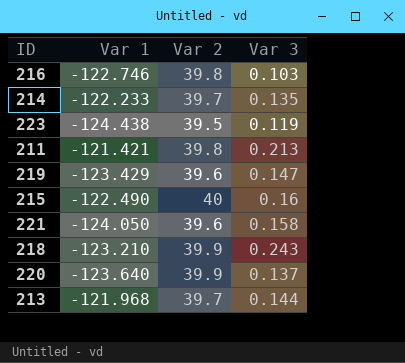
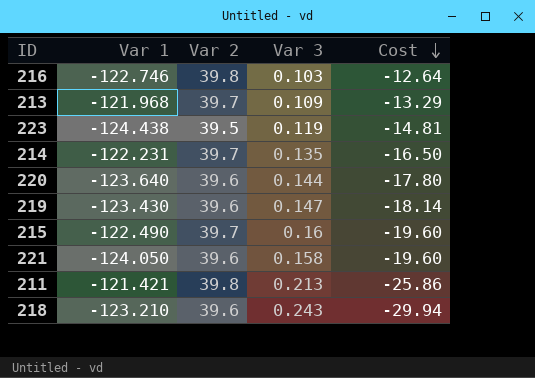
row order: none -> Cost descending
column Cost | formula: none -> [Var 1] * [Var 3]
213 | Var 3: 0.144 -> 0.109
214 | Var 1: -122.233 -> -122.231
220 | Var 2: 39.9 -> 39.6
220 | Var 3: 0.137 -> 0.144
219 | Var 1: -123.429 -> -123.430
215 | Var 2: 40 -> 39.7
218 | Var 2: 39.9 -> 39.6

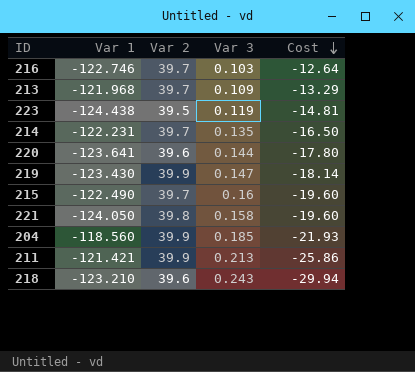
216 | Var 2: 39.8 -> 39.7
220 | Var 1: -123.640 -> -123.641
219 | Var 2: 39.6 -> 39.9
221 | Var 2: 39.6 -> 39.8
row 204: none -> -118.560 | 39.9 | 0.185 | -21.93
211 | Var 2: 39.8 -> 39.9

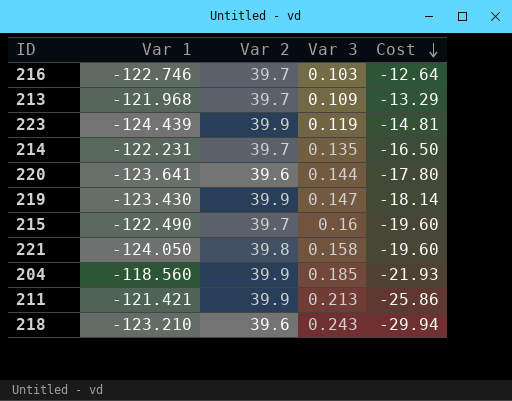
223 | Var 1: -124.438 -> -124.439
223 | Var 2: 39.5 -> 39.9

